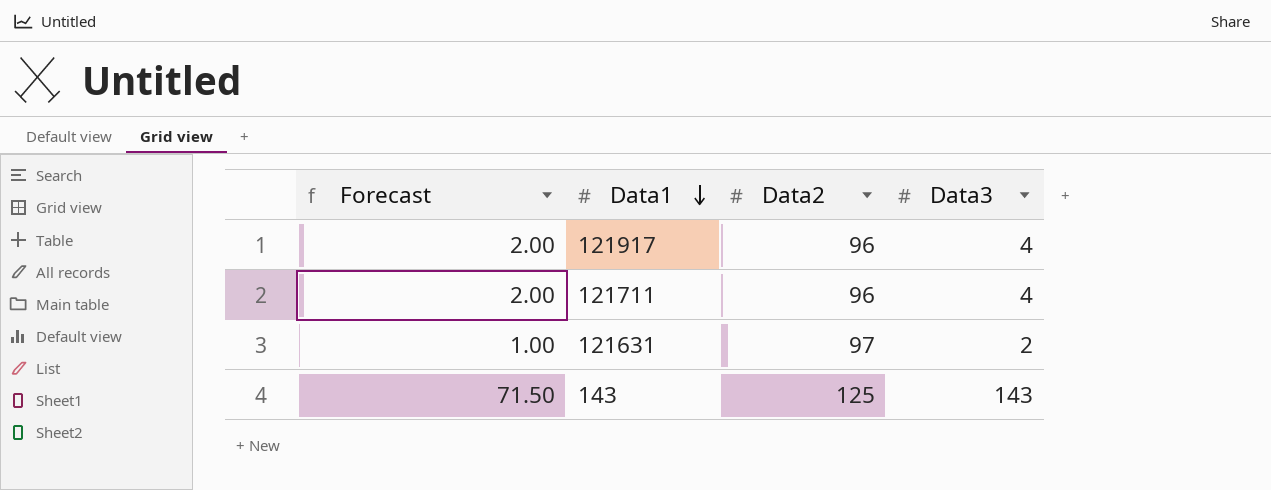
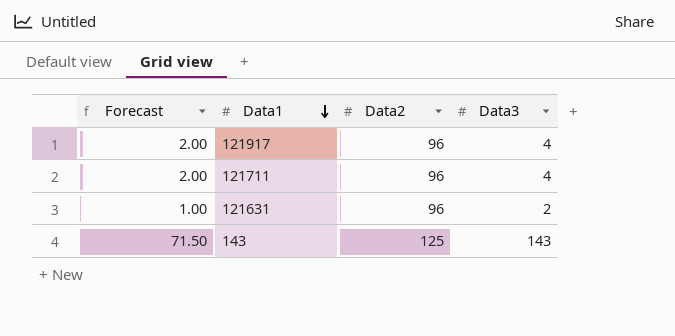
121631 | Data2: 97 -> 96

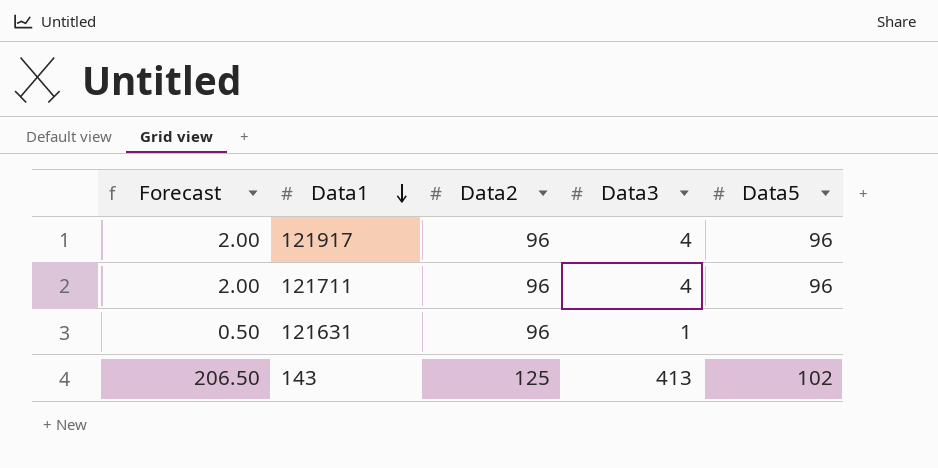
column Data5 | position: none -> 5
121631 | Forecast: 1.00 -> 0.50
121631 | Data3: 2 -> 1
143 | Forecast: 71.50 -> 206.50
143 | Data3: 143 -> 413

